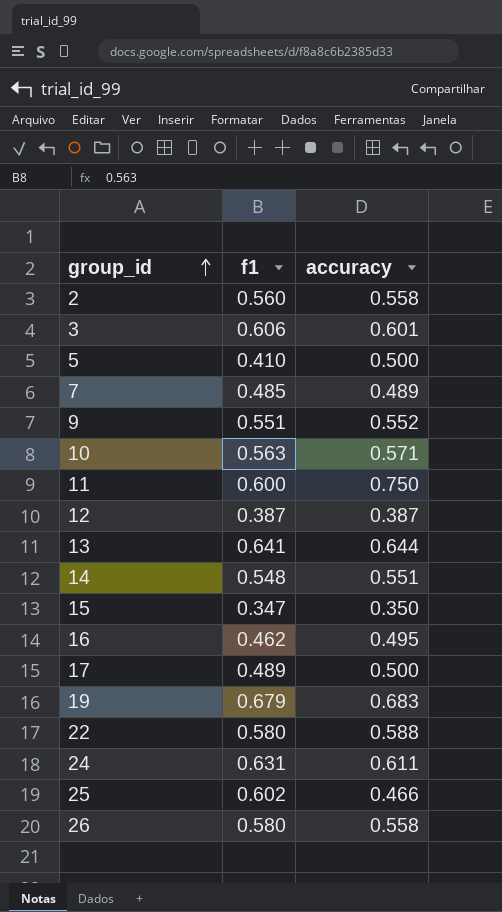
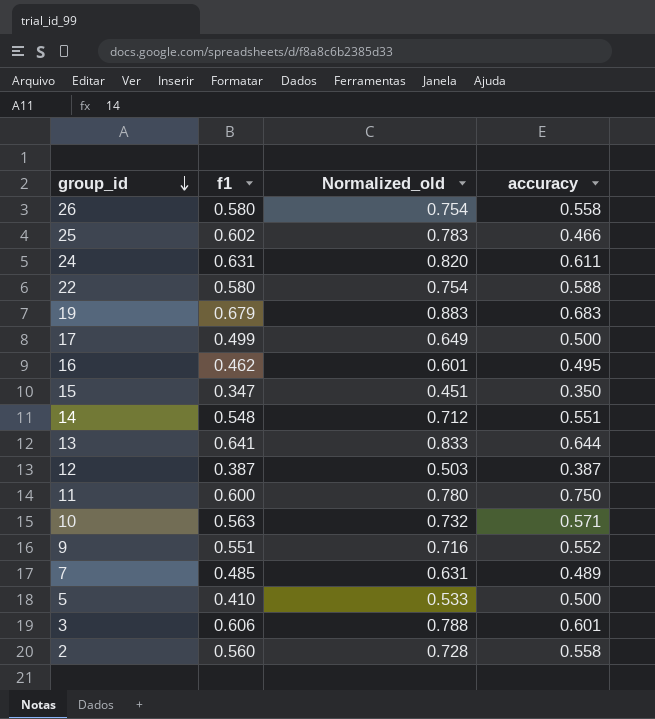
row order: group_id ascending -> group_id descending
column Normalized_old | formula: none -> [f1] * 1.3
17 | f1: 0.489 -> 0.499

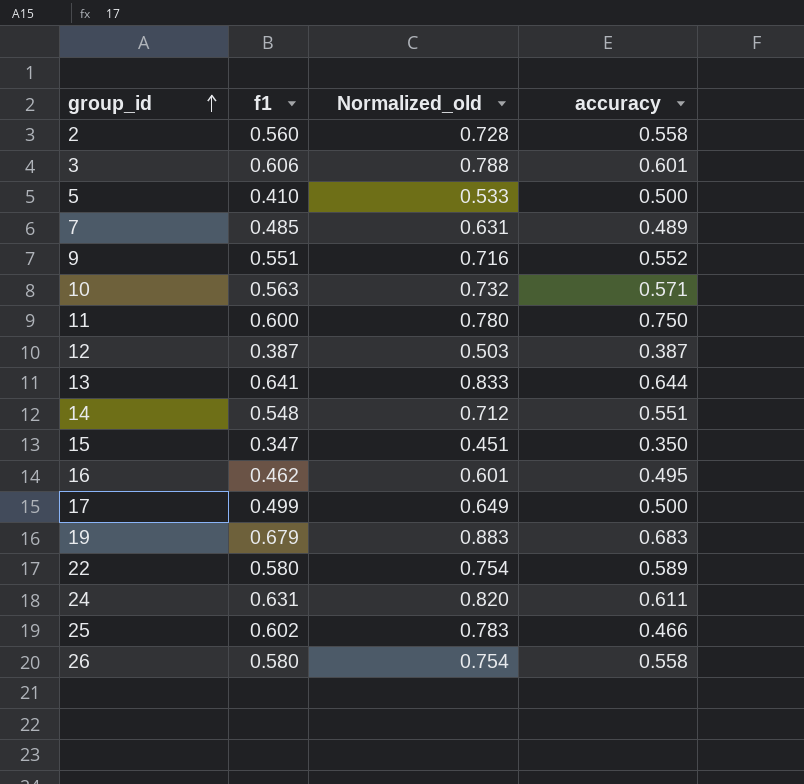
row order: group_id descending -> group_id ascending
22 | accuracy: 0.588 -> 0.589

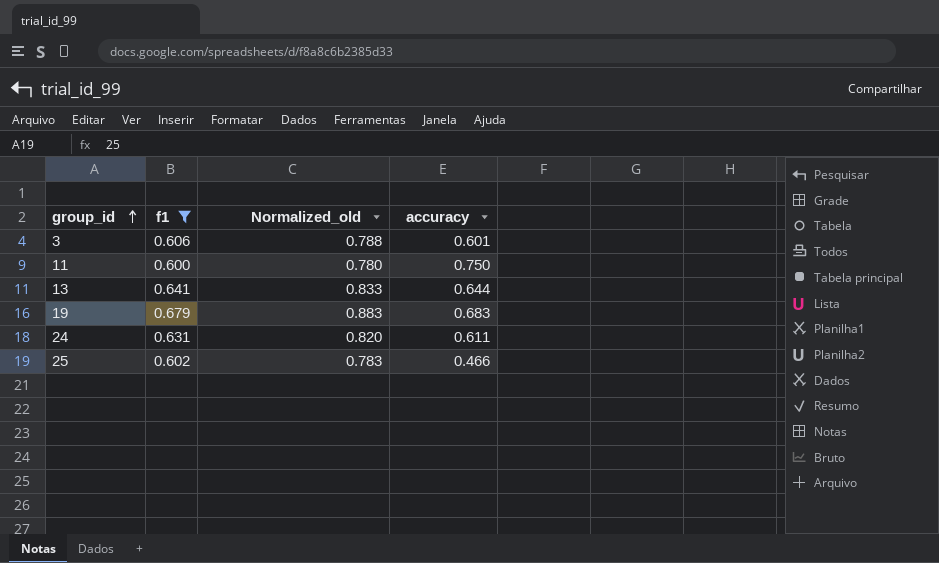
filter: none -> f1 >= 0.600

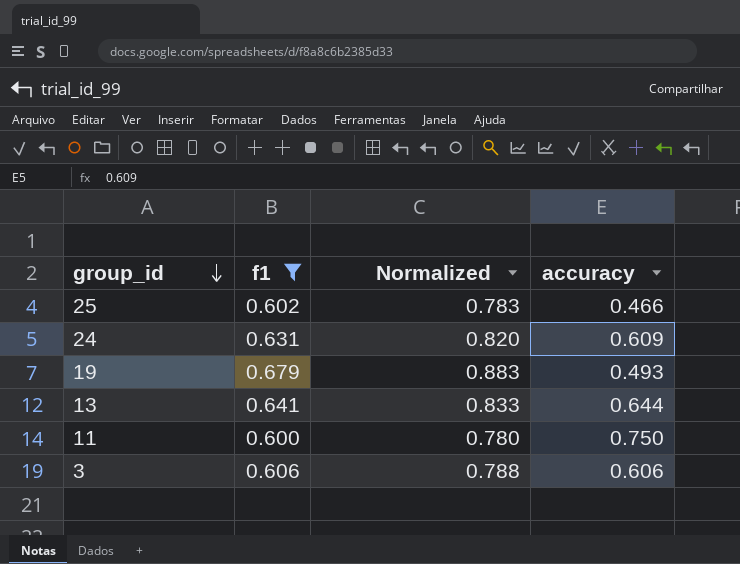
row order: group_id ascending -> group_id descending
column name: Normalized_old -> Normalized
24 | accuracy: 0.611 -> 0.609
19 | accuracy: 0.683 -> 0.493
3 | accuracy: 0.601 -> 0.606

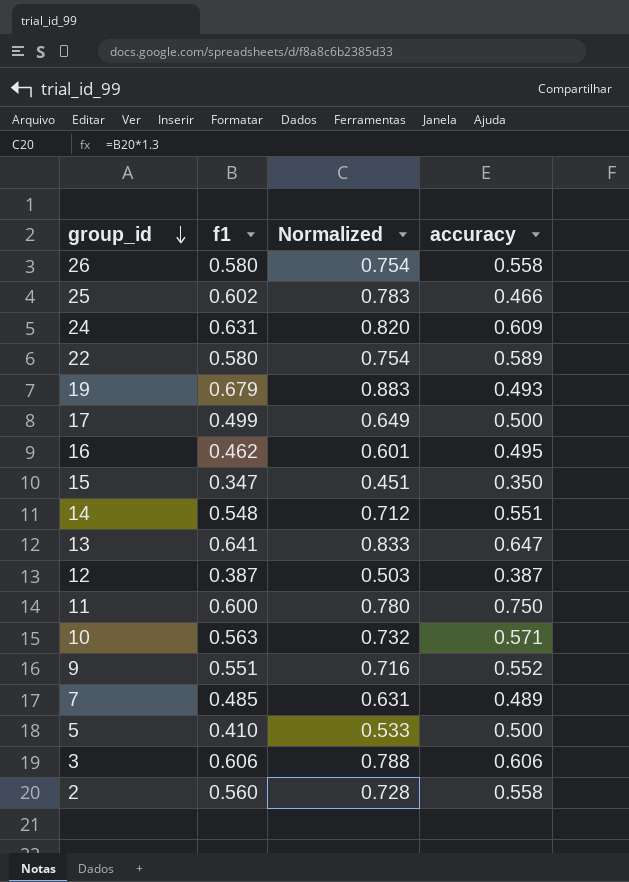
filter: f1 >= 0.600 -> none
13 | accuracy: 0.644 -> 0.647

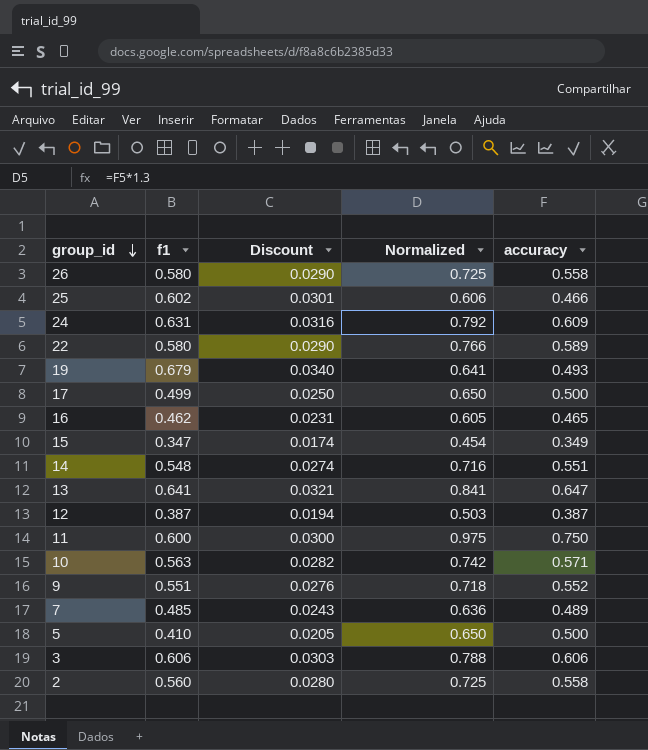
column Discount | formula: none -> [f1] * 0.05
column Normalized | formula: [f1] * 1.3 -> [accuracy] * 1.3
16 | accuracy: 0.495 -> 0.465
15 | accuracy: 0.350 -> 0.349

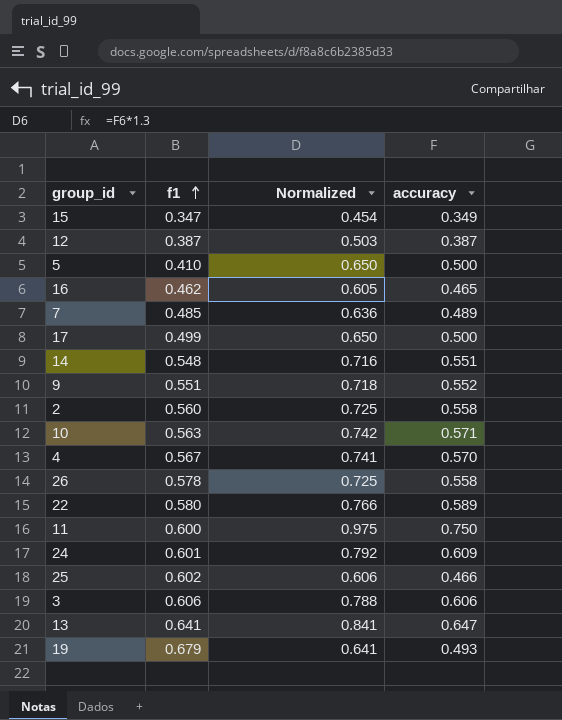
row order: group_id descending -> f1 ascending
column Discount | formula: [f1] * 0.05 -> none
row 4: none -> 0.567 | 0.741 | 0.570
26 | f1: 0.580 -> 0.578
24 | f1: 0.631 -> 0.601

